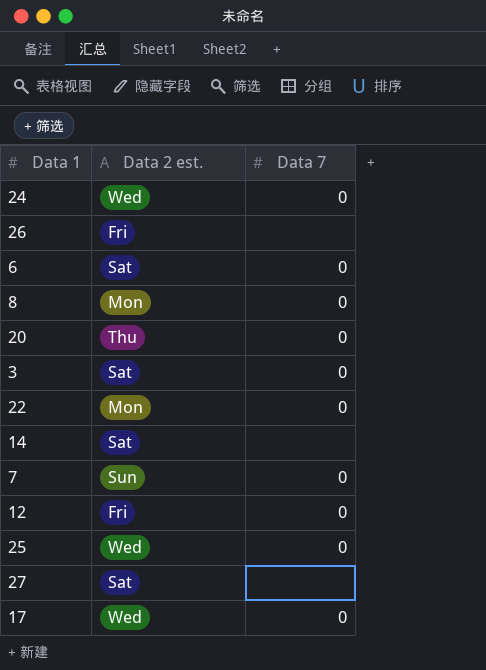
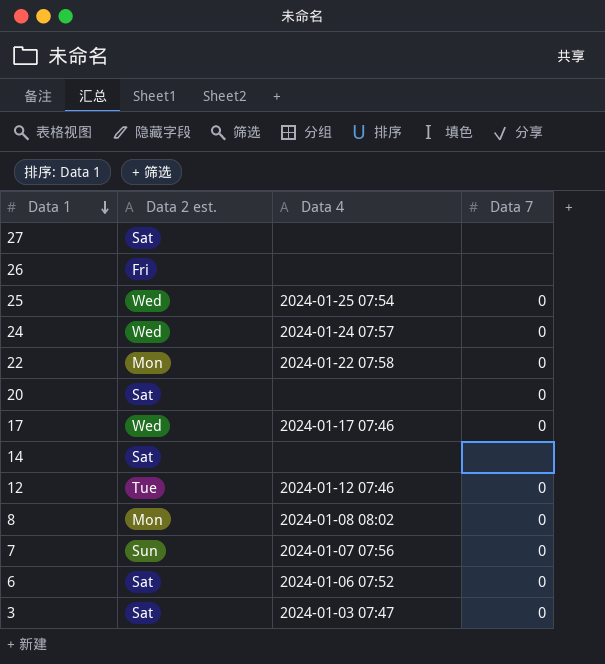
row order: none -> Data 1 descending
column Data 4 | position: none -> 3
20 | Data 2 est.: Thu -> Sat
12 | Data 2 est.: Fri -> Tue

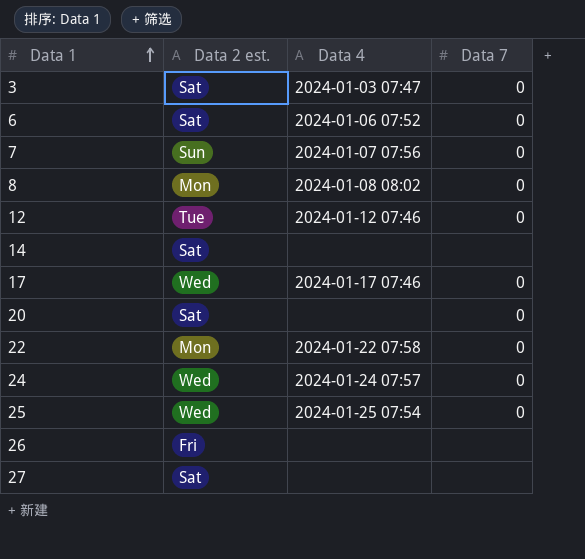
row order: Data 1 descending -> Data 1 ascending

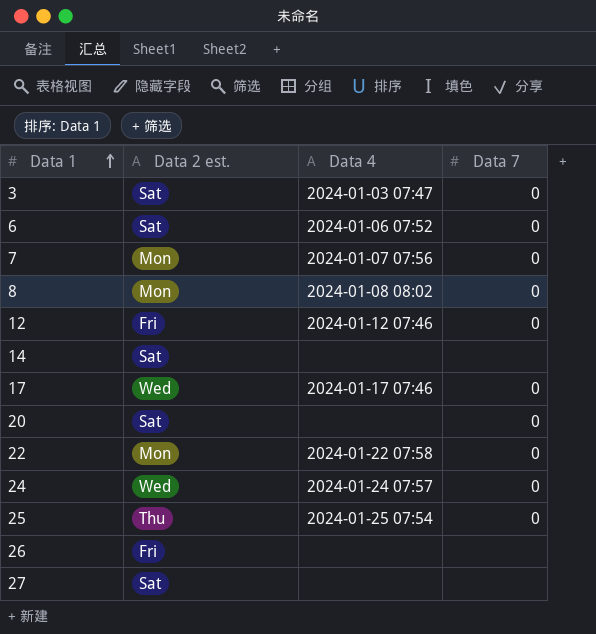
7 | Data 2 est.: Sun -> Mon
12 | Data 2 est.: Tue -> Fri
25 | Data 2 est.: Wed -> Thu

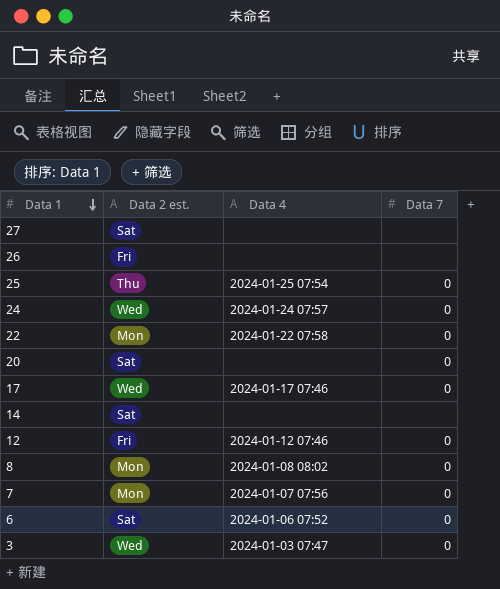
row order: Data 1 ascending -> Data 1 descending
3 | Data 2 est.: Sat -> Wed

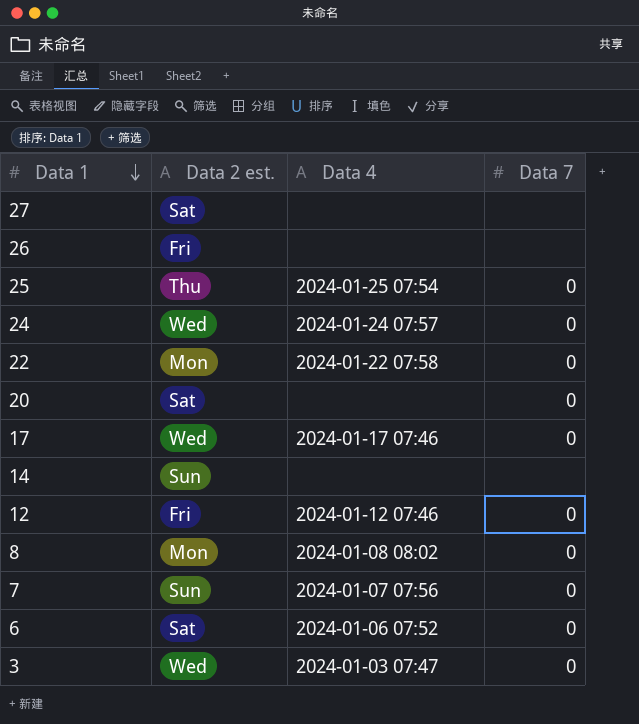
14 | Data 2 est.: Sat -> Sun
7 | Data 2 est.: Mon -> Sun

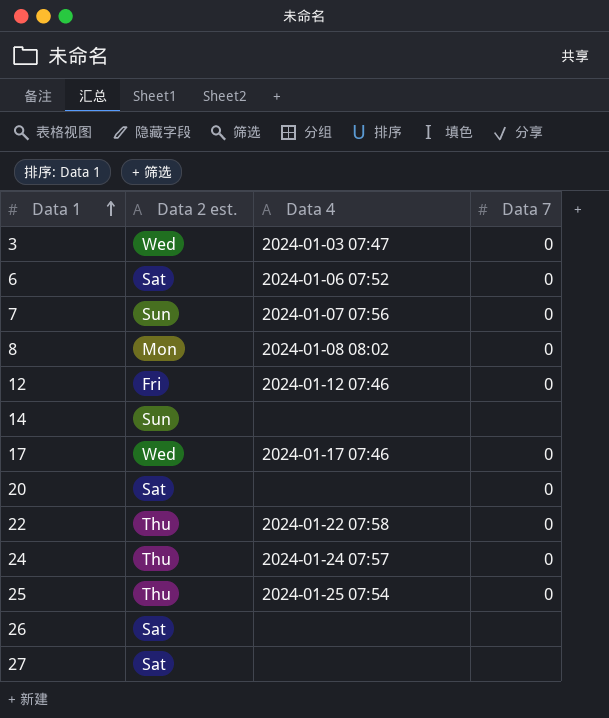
row order: Data 1 descending -> Data 1 ascending
22 | Data 2 est.: Mon -> Thu
24 | Data 2 est.: Wed -> Thu
26 | Data 2 est.: Fri -> Sat

